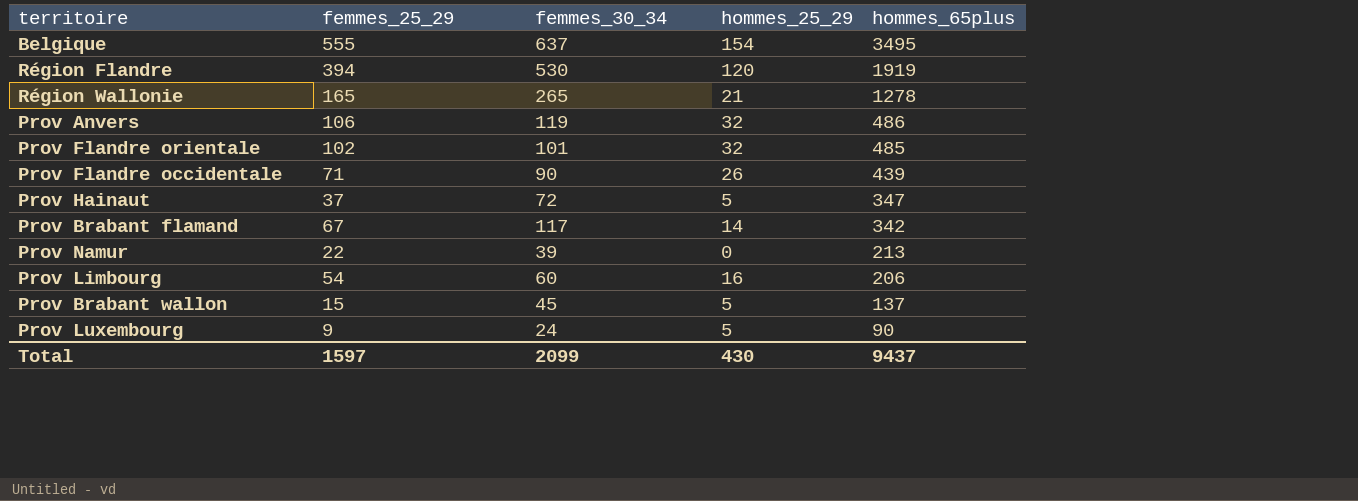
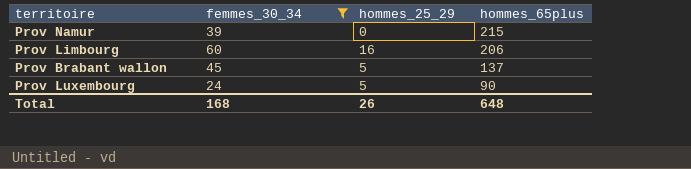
filter: none -> femmes_30_34 <= 60
column femmes_25_29 | position: 2 -> none
Prov Namur | hommes_65plus: 213 -> 215
Total | femmes_30_34: 2099 -> 168
Total | hommes_25_29: 430 -> 26
Total | hommes_65plus: 9437 -> 648

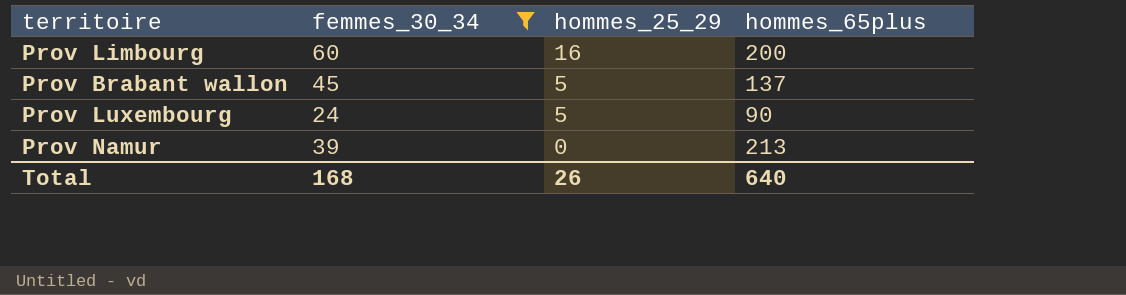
row order: hommes_65plus descending -> hommes_25_29 descending
Prov Limbourg | hommes_65plus: 206 -> 200
Prov Namur | hommes_65plus: 215 -> 213
Total | hommes_65plus: 648 -> 640

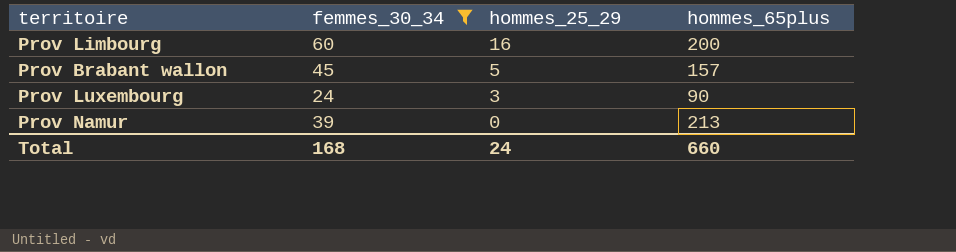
Prov Brabant wallon | hommes_65plus: 137 -> 157
Prov Luxembourg | hommes_25_29: 5 -> 3
Total | hommes_25_29: 26 -> 24
Total | hommes_65plus: 640 -> 660

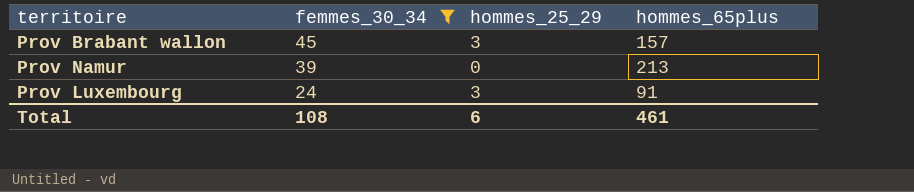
row order: hommes_25_29 descending -> femmes_30_34 descending
row Prov Limbourg: 60 | 16 | 200 -> none
Prov Brabant wallon | hommes_25_29: 5 -> 3
Prov Luxembourg | hommes_65plus: 90 -> 91
Total | femmes_30_34: 168 -> 108
Total | hommes_25_29: 24 -> 6
Total | hommes_65plus: 660 -> 461

